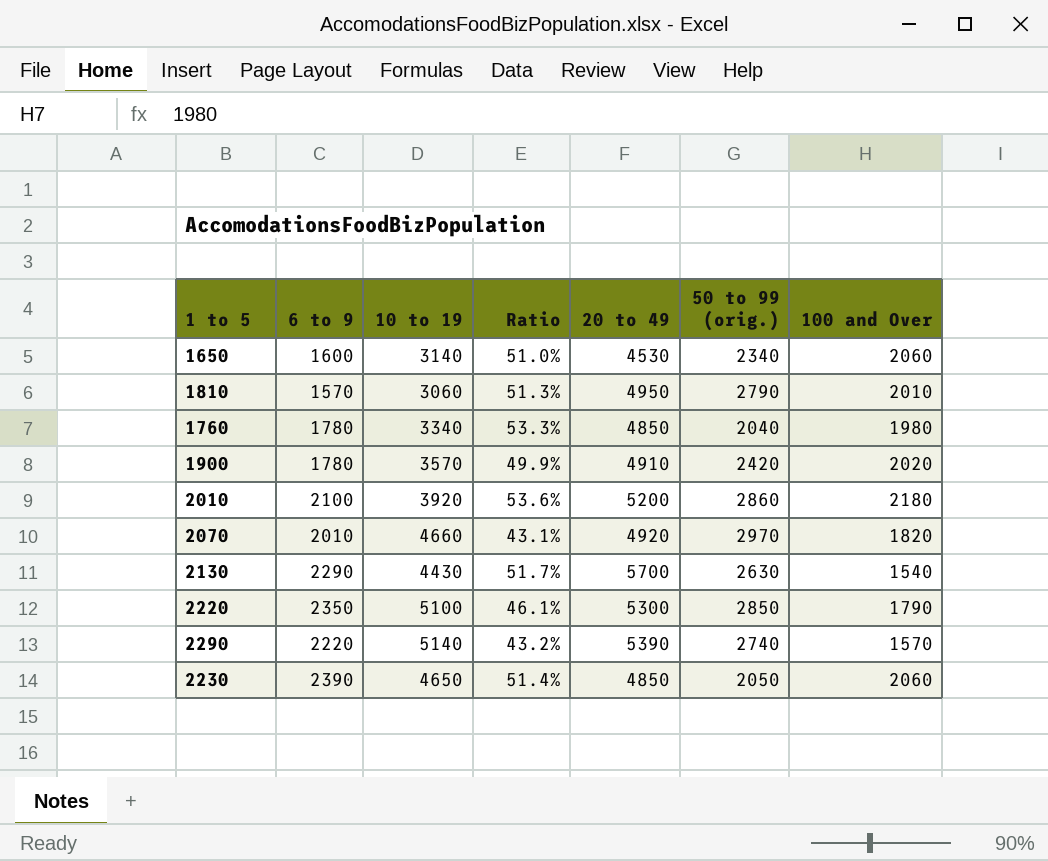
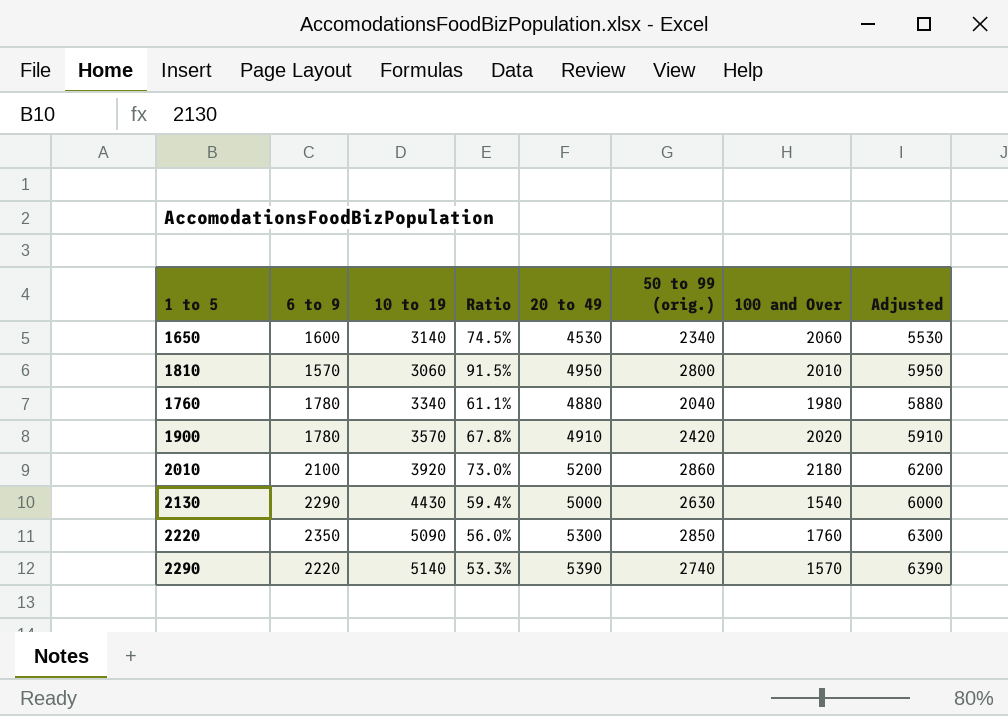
column Ratio | formula: [6 to 9] / [10 to 19] -> [50 to 99 (orig.)] / [10 to 19]
column Adjusted | formula: none -> [20 to 49] + 1000
row 2070: 2010 | 4660 | 43.1% | 4920 | 2970 | 1820 -> none
row 2230: 2390 | 4650 | 51.4% | 4850 | 2050 | 2060 -> none
1810 | 50 to 99 (orig.): 2790 -> 2800
1760 | 20 to 49: 4850 -> 4880
2130 | 20 to 49: 5700 -> 5000
2220 | 10 to 19: 5100 -> 5090
2220 | 100 and Over: 1790 -> 1760

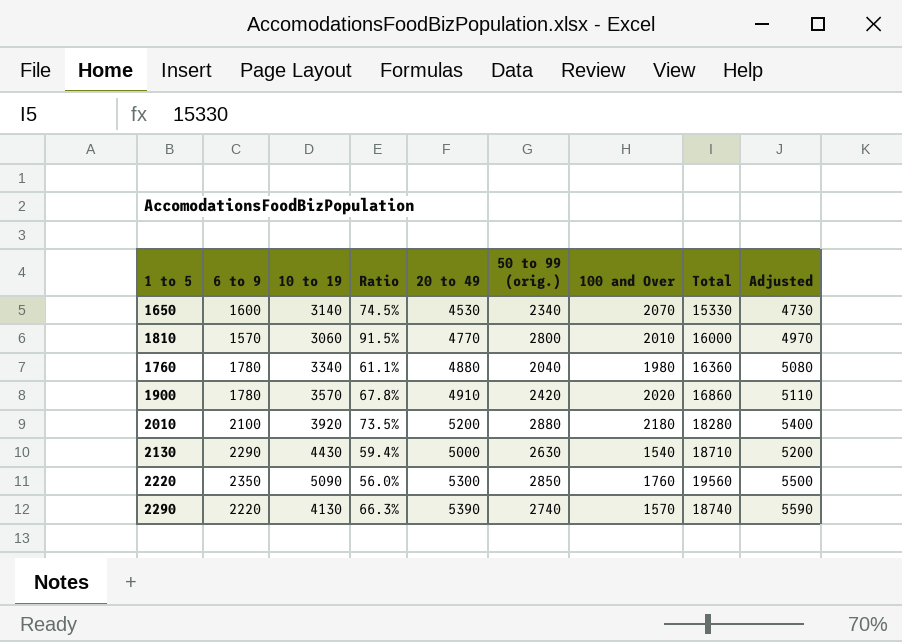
column Total | position: none -> 8
column Adjusted | formula: [20 to 49] + 1000 -> [20 to 49] + 200
1650 | 100 and Over: 2060 -> 2070
1810 | 20 to 49: 4950 -> 4770
2010 | Ratio: 73.0% -> 73.5%
2010 | 50 to 99 (orig.): 2860 -> 2880
2290 | 10 to 19: 5140 -> 4130
2290 | Ratio: 53.3% -> 66.3%

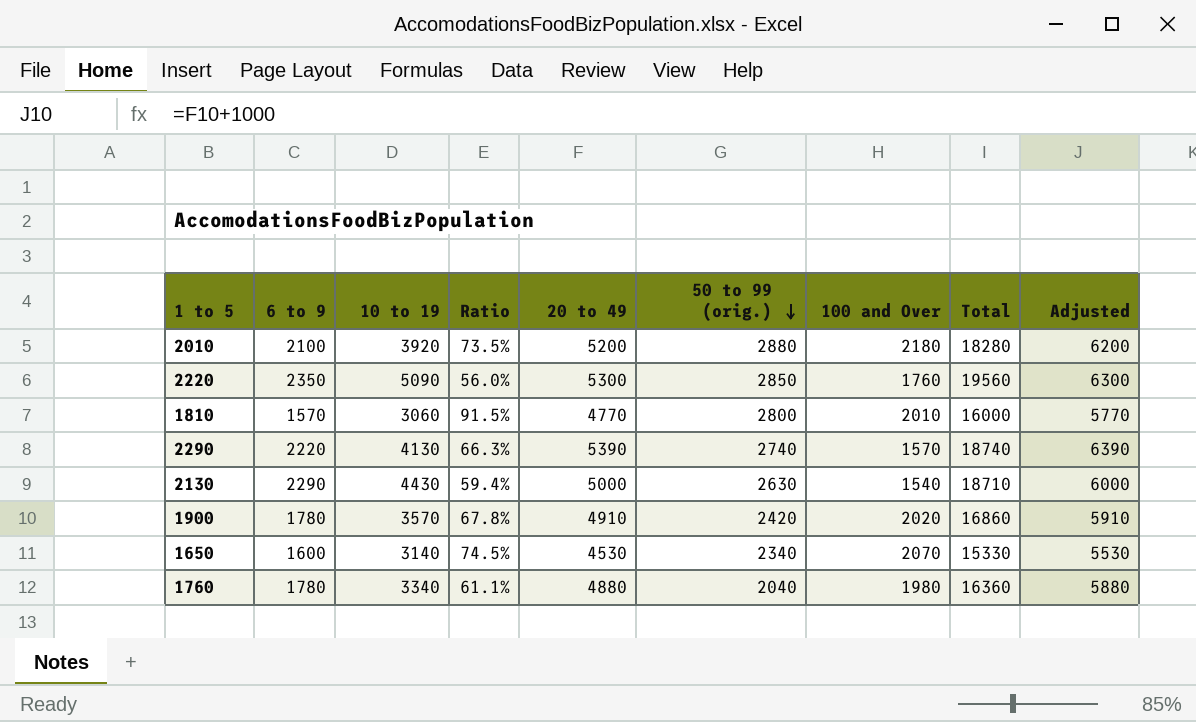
row order: none -> 50 to 99 (orig.) descending
column Adjusted | formula: [20 to 49] + 200 -> [20 to 49] + 1000

